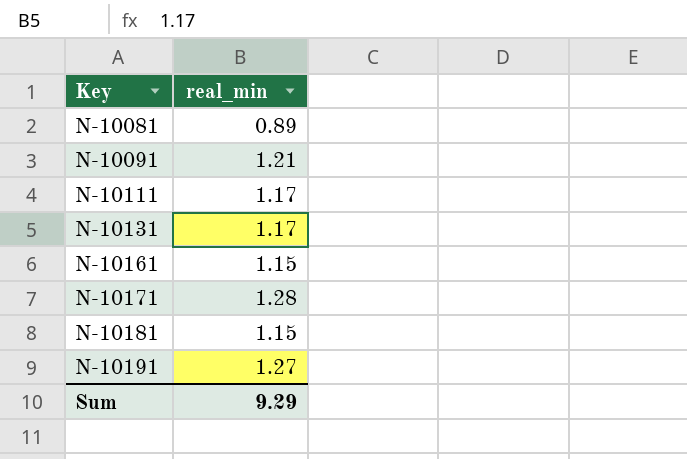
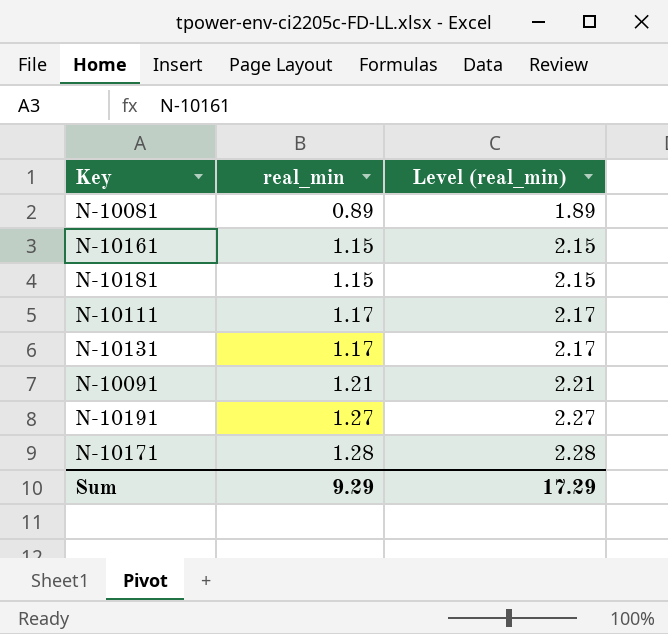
row order: Key ascending -> real_min ascending
column Level (real_min) | formula: none -> [real_min] + 1

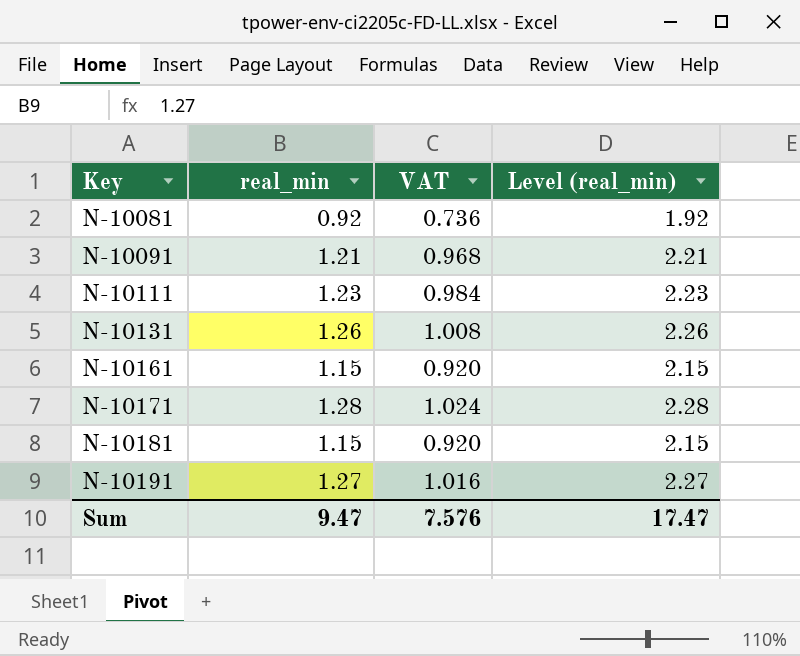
row order: real_min ascending -> Key ascending
column VAT | formula: none -> [real_min] * 0.8
N-10081 | real_min: 0.89 -> 0.92
N-10081 | Level (real_min): 1.89 -> 1.92
N-10111 | real_min: 1.17 -> 1.23
N-10111 | Level (real_min): 2.17 -> 2.23
N-10131 | real_min: 1.17 -> 1.26
N-10131 | Level (real_min): 2.17 -> 2.26
Sum | real_min: 9.29 -> 9.47
Sum | Level (real_min): 17.29 -> 17.47

